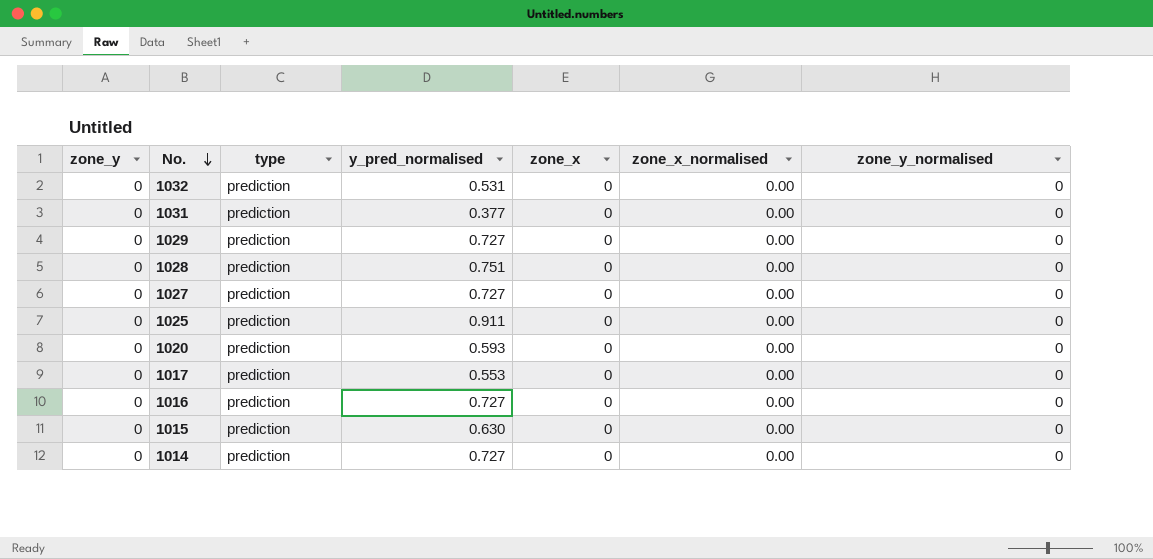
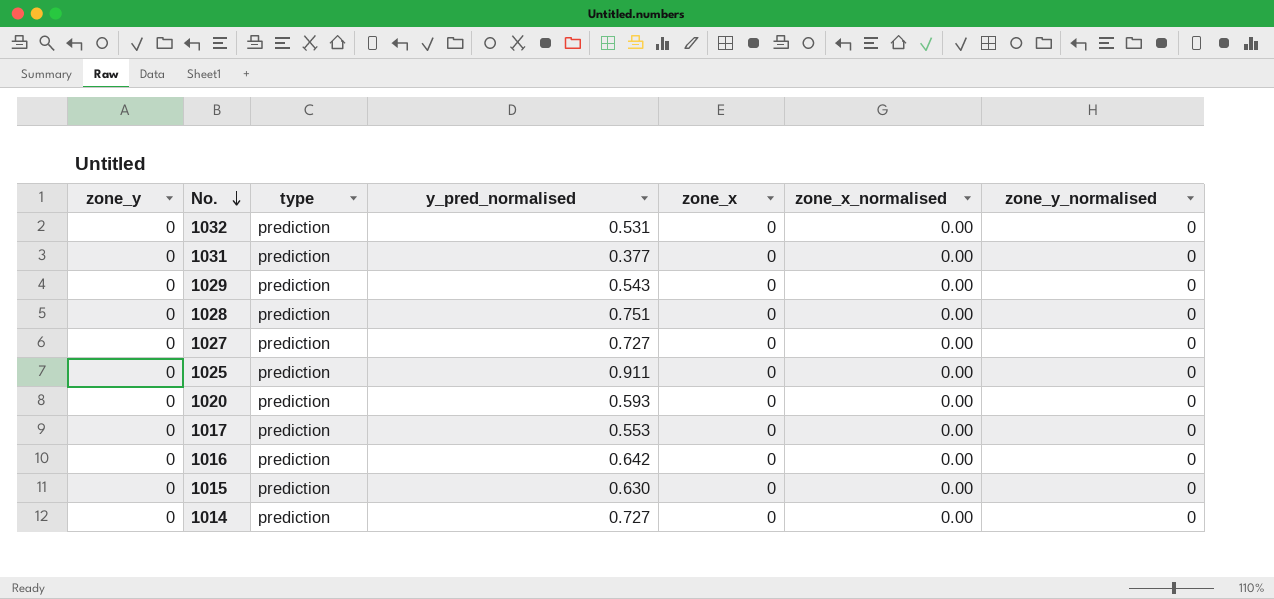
1029 | y_pred_normalised: 0.727 -> 0.543
1016 | y_pred_normalised: 0.727 -> 0.642

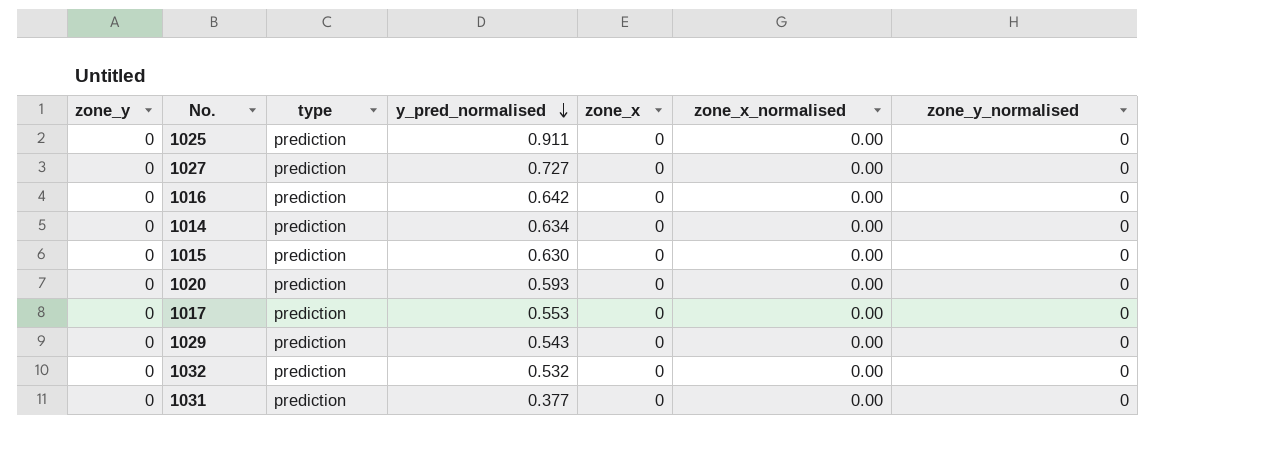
row order: No. descending -> y_pred_normalised descending
row 1028: 0 | prediction | 0.751 | 0 | 0.00 | 0 -> none
1014 | y_pred_normalised: 0.727 -> 0.634
1032 | y_pred_normalised: 0.531 -> 0.532

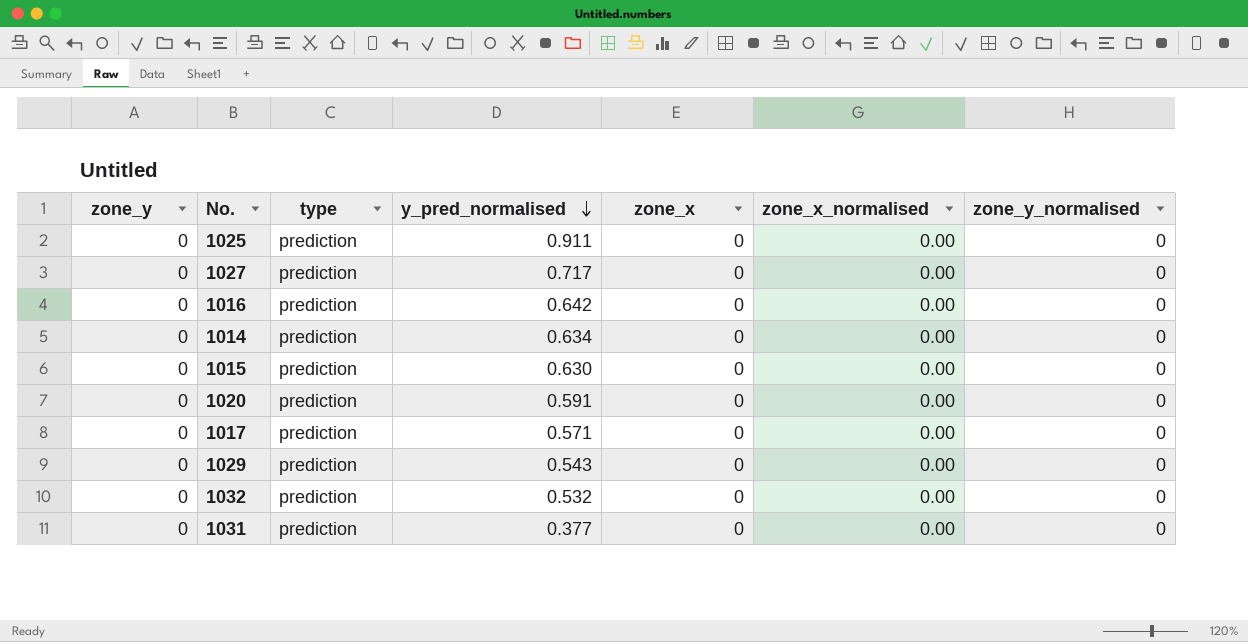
1027 | y_pred_normalised: 0.727 -> 0.717
1020 | y_pred_normalised: 0.593 -> 0.591
1017 | y_pred_normalised: 0.553 -> 0.571

